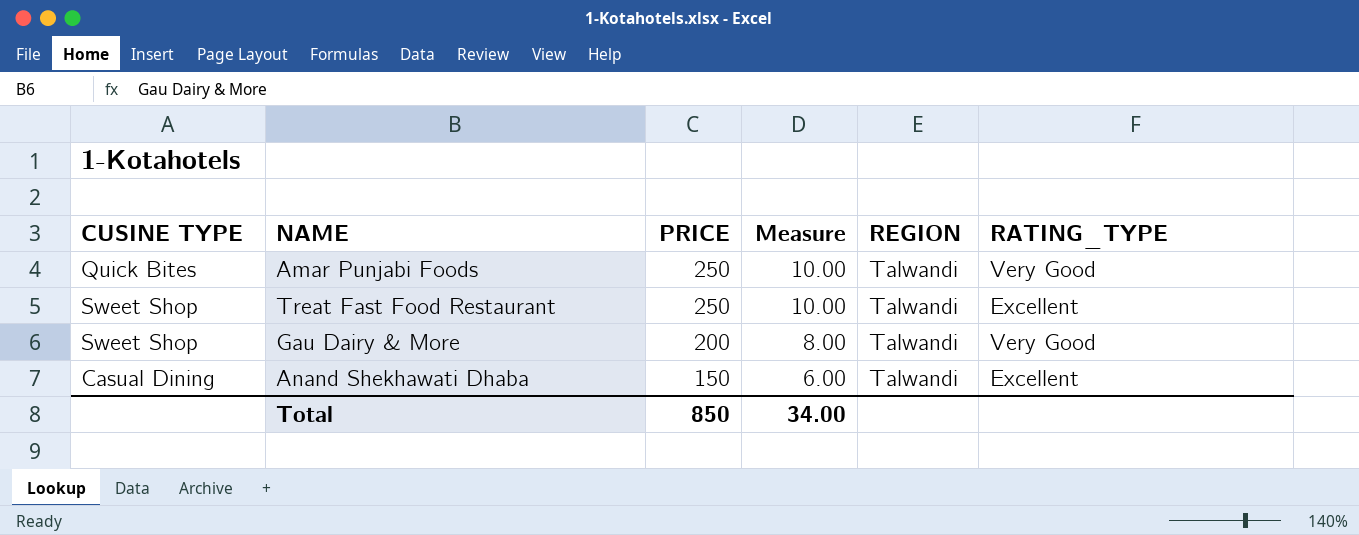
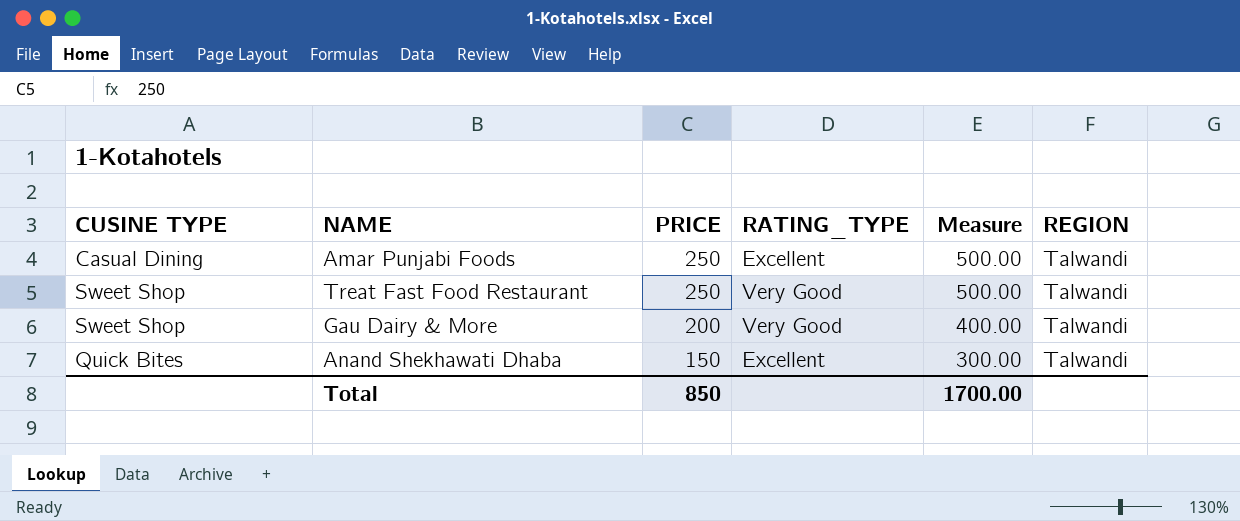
column RATING_TYPE | position: 6 -> 4
column Measure | formula: [PRICE] * 0.04 -> [PRICE] * 2
Amar Punjabi Foods | CUSINE TYPE: Quick Bites -> Casual Dining
Amar Punjabi Foods | RATING_TYPE: Very Good -> Excellent
Treat Fast Food Restaurant | RATING_TYPE: Excellent -> Very Good
Anand Shekhawati Dhaba | CUSINE TYPE: Casual Dining -> Quick Bites
Total | Measure: 34.00 -> 1700.00

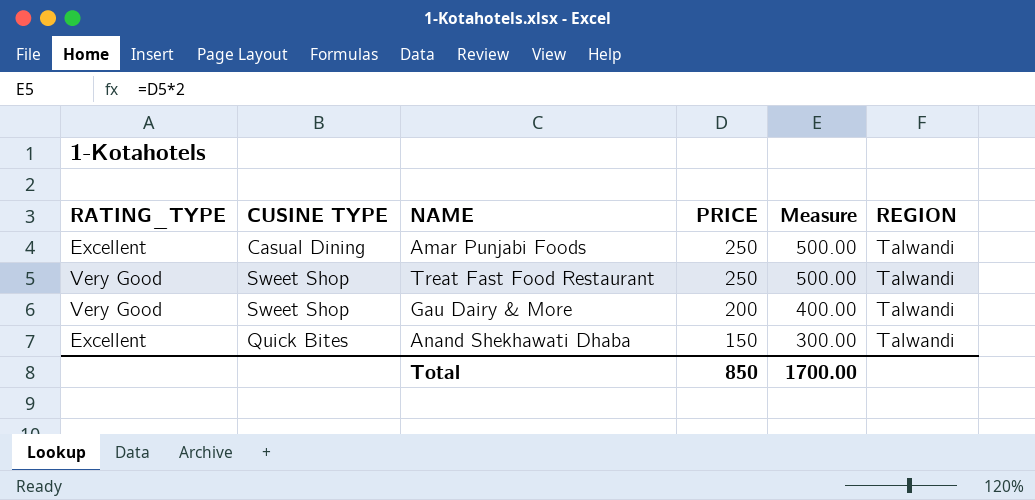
column RATING_TYPE | position: 4 -> 1

